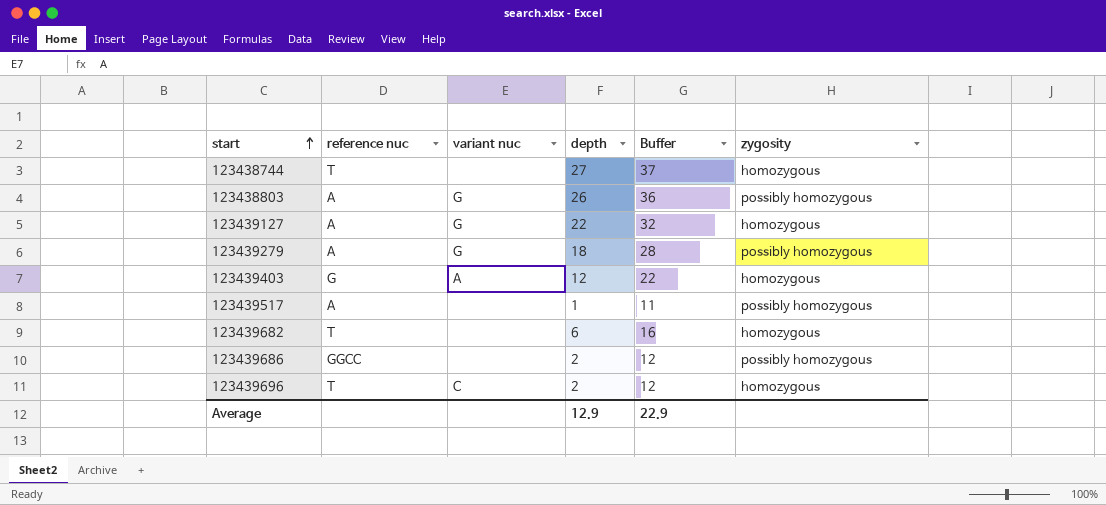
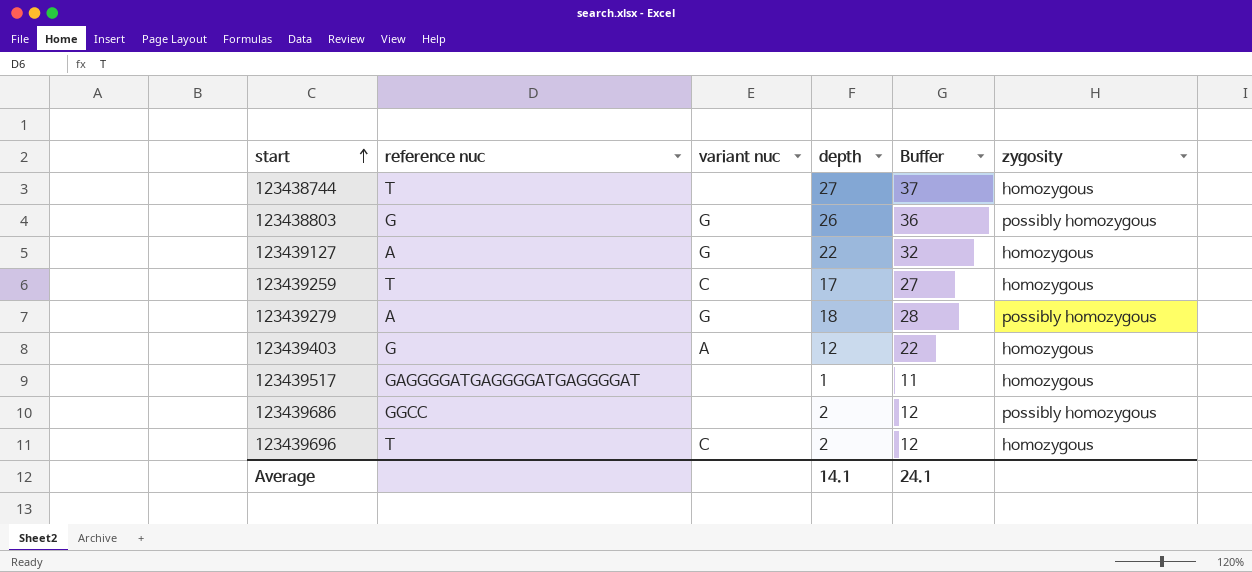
row 123439682: T | none | 6 | 16 | homozygous -> none
123438803 | reference nuc: A -> G
row 123439259: none -> T | C | 17 | 27 | homozygous
123439517 | reference nuc: A -> GAGGGGATGAGGGGATGAGGGGAT
123439517 | zygosity: possibly homozygous -> homozygous
Average | depth: 12.9 -> 14.1
Average | Buffer: 22.9 -> 24.1

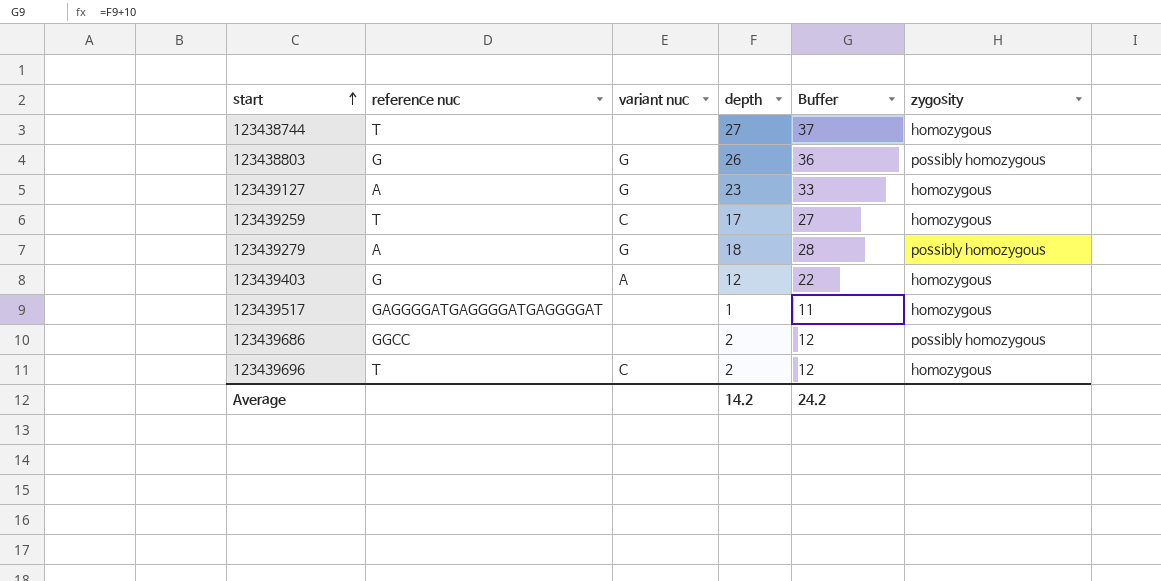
123439127 | depth: 22 -> 23
123439127 | Buffer: 32 -> 33
Average | depth: 14.1 -> 14.2
Average | Buffer: 24.1 -> 24.2

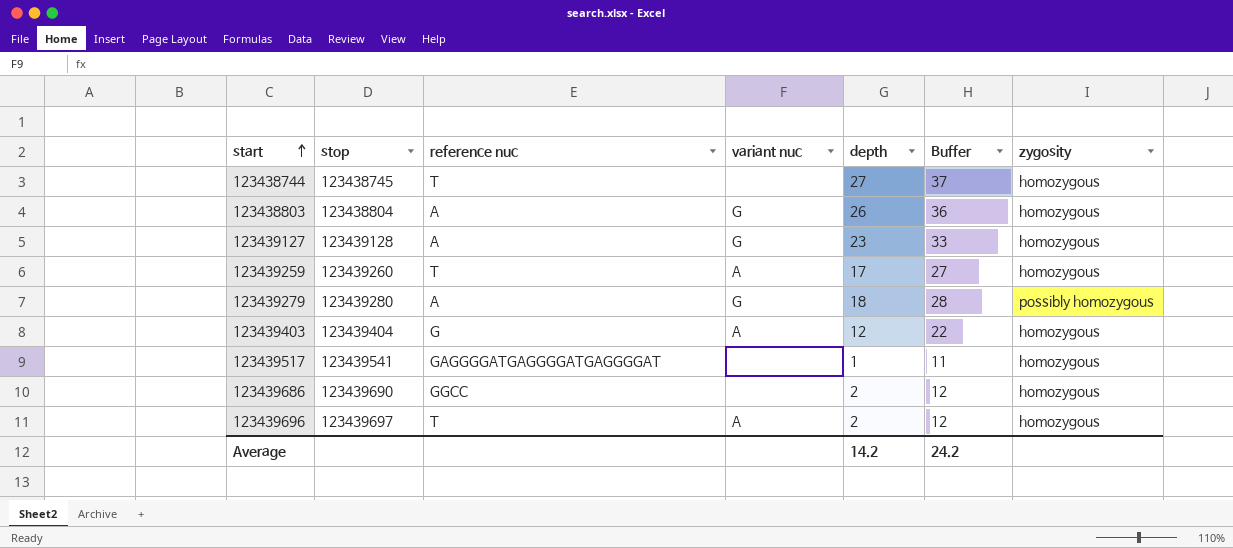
column stop | position: none -> 2
123438803 | reference nuc: G -> A
123438803 | zygosity: possibly homozygous -> homozygous
123439259 | variant nuc: C -> A
123439686 | zygosity: possibly homozygous -> homozygous
123439696 | variant nuc: C -> A

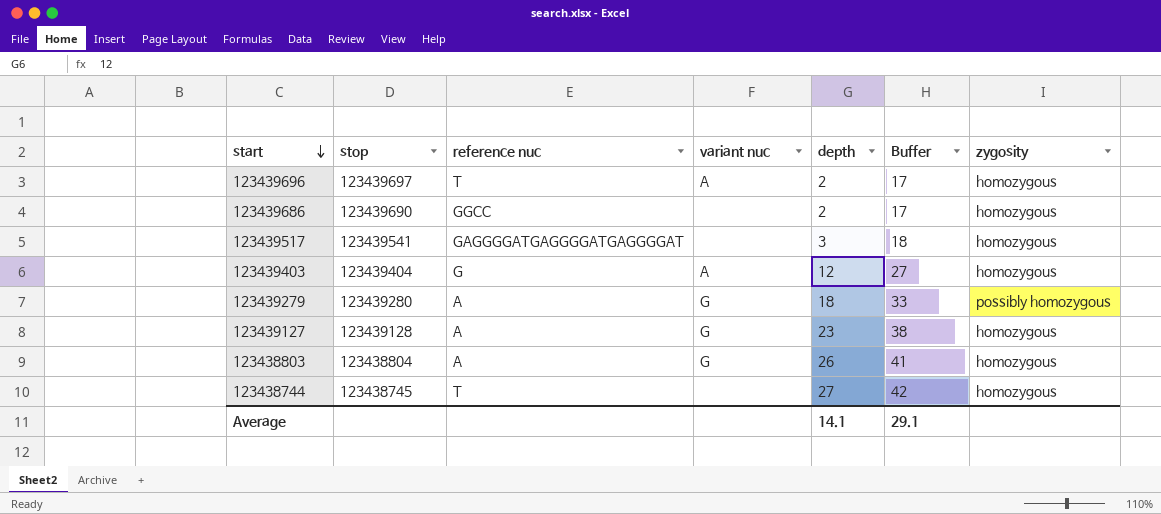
row order: start ascending -> start descending
column Buffer | formula: [depth] + 10 -> [depth] + 15
row 123439259: 123439260 | T | A | 17 | 27 | homozygous -> none
123439517 | depth: 1 -> 3
Average | depth: 14.2 -> 14.1
Average | Buffer: 24.2 -> 29.1

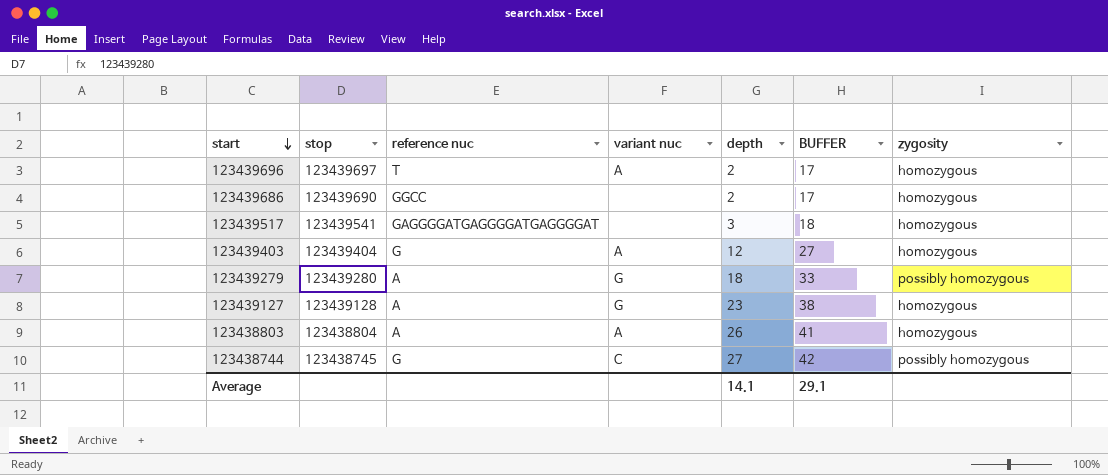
column name: Buffer -> BUFFER
123438803 | variant nuc: G -> A
123438744 | reference nuc: T -> G
123438744 | variant nuc: none -> C
123438744 | zygosity: homozygous -> possibly homozygous

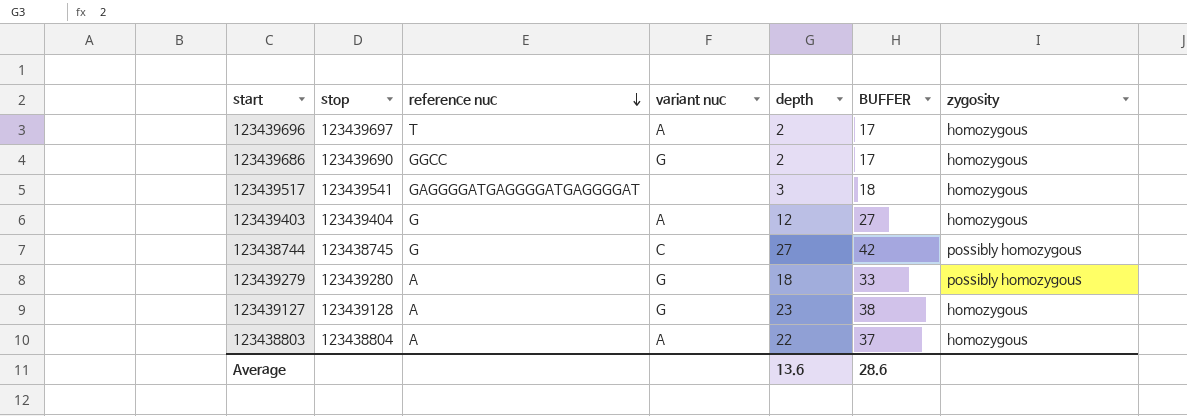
row order: start descending -> reference nuc descending
123439686 | variant nuc: none -> G
123438803 | depth: 26 -> 22
123438803 | BUFFER: 41 -> 37
Average | depth: 14.1 -> 13.6
Average | BUFFER: 29.1 -> 28.6

